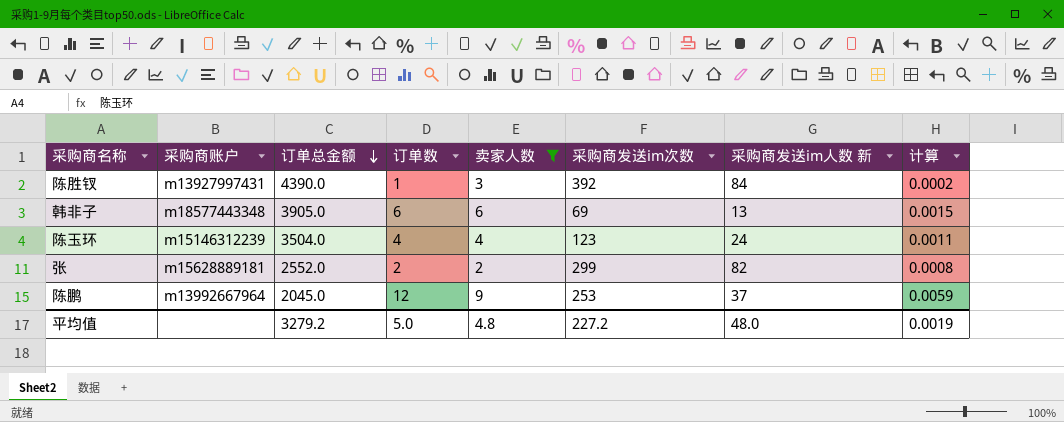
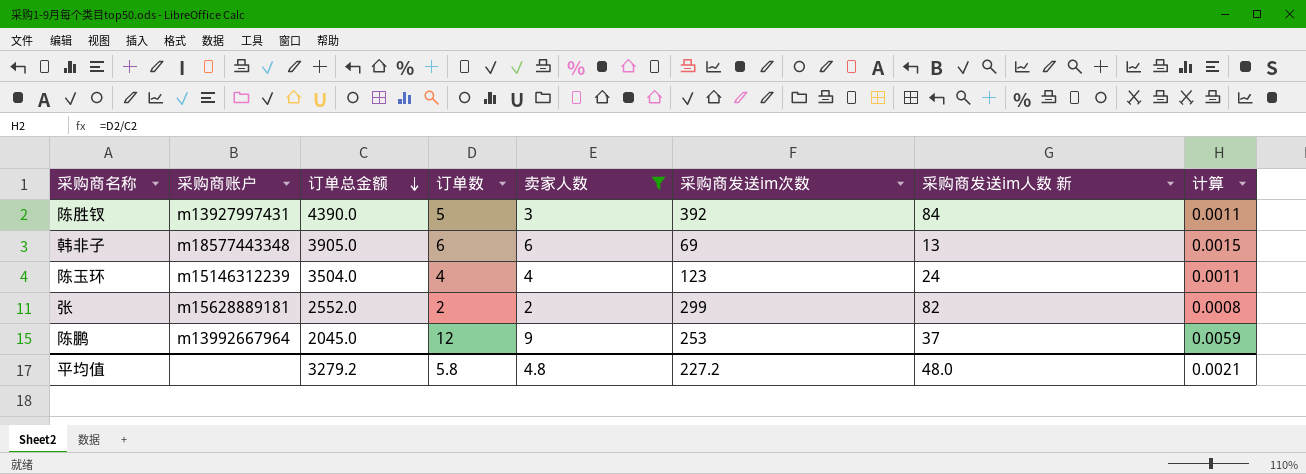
陈胜钗 | 订单数: 1 -> 5
陈胜钗 | 计算: 0.0002 -> 0.0011
平均值 | 订单数: 5.0 -> 5.8
平均值 | 计算: 0.0019 -> 0.0021

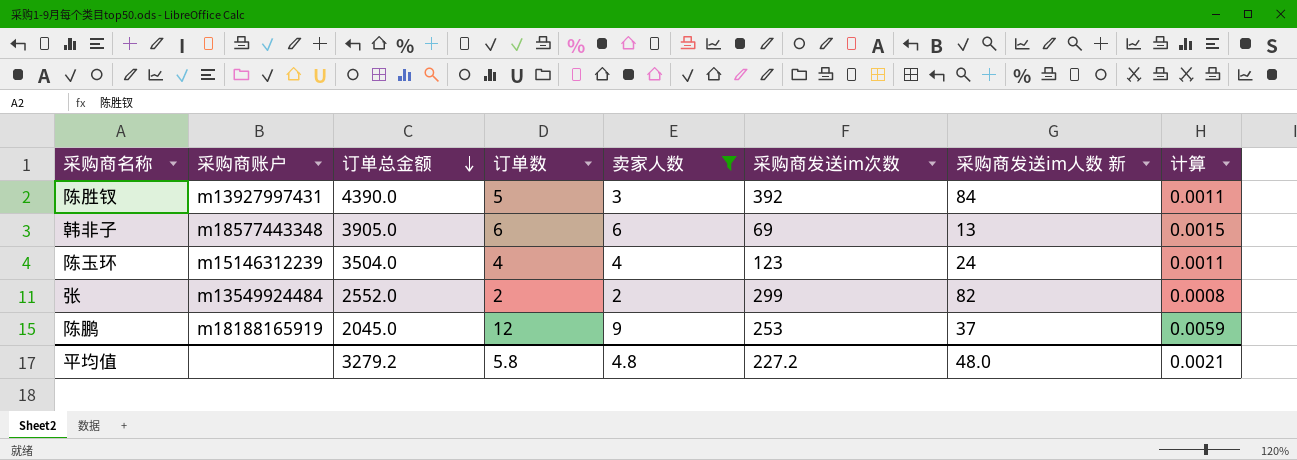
张 | 采购商账户: m15628889181 -> m13549924484
陈鹏 | 采购商账户: m13992667964 -> m18188165919

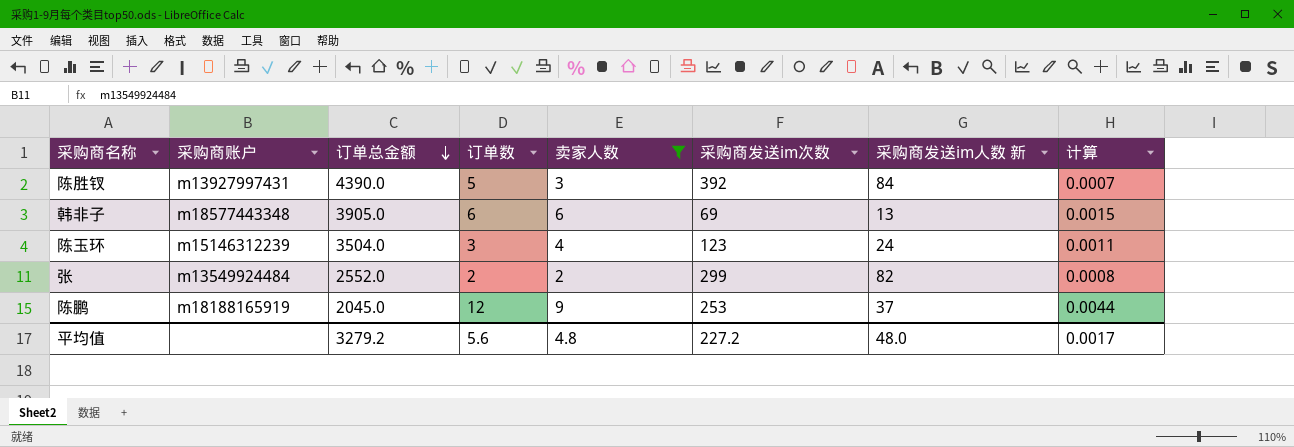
column 计算 | formula: [订单数] / [订单总金额] -> [卖家人数] / [订单总金额]
陈玉环 | 订单数: 4 -> 3
平均值 | 订单数: 5.8 -> 5.6
平均值 | 计算: 0.0021 -> 0.0017

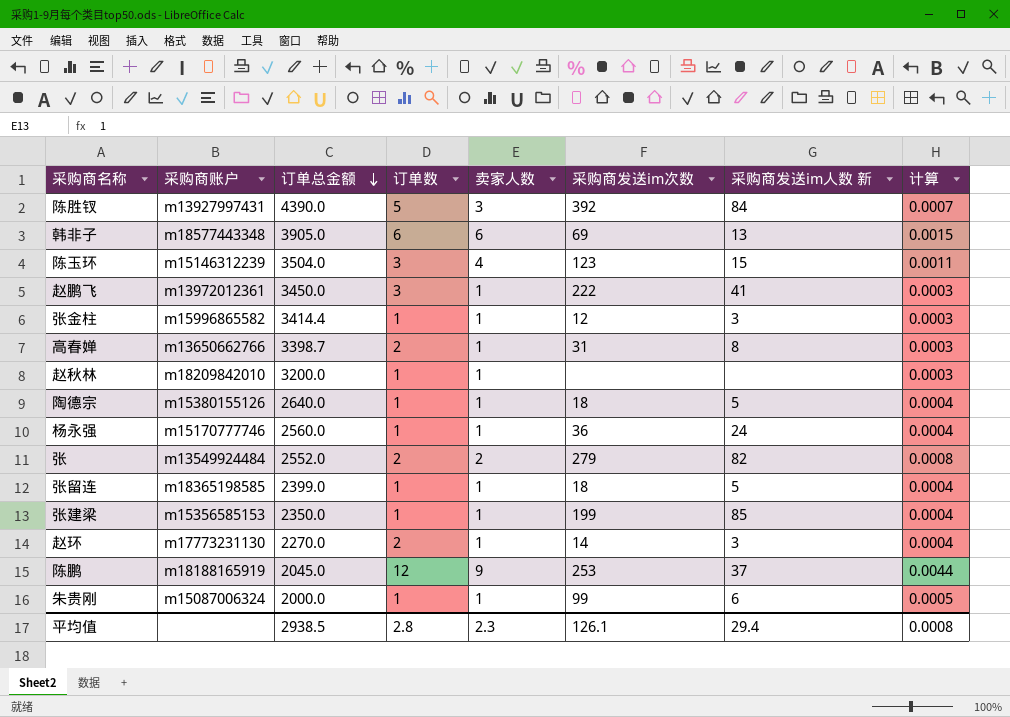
filter: 卖家人数 != 1 -> none
陈玉环 | 采购商发送im人数 新: 24 -> 15
张 | 采购商发送im次数: 299 -> 279
平均值 | 订单总金额: 3279.2 -> 2938.5
平均值 | 订单数: 5.6 -> 2.8
平均值 | 卖家人数: 4.8 -> 2.3
平均值 | 采购商发送im次数: 227.2 -> 126.1
平均值 | 采购商发送im人数 新: 48.0 -> 29.4
平均值 | 计算: 0.0017 -> 0.0008

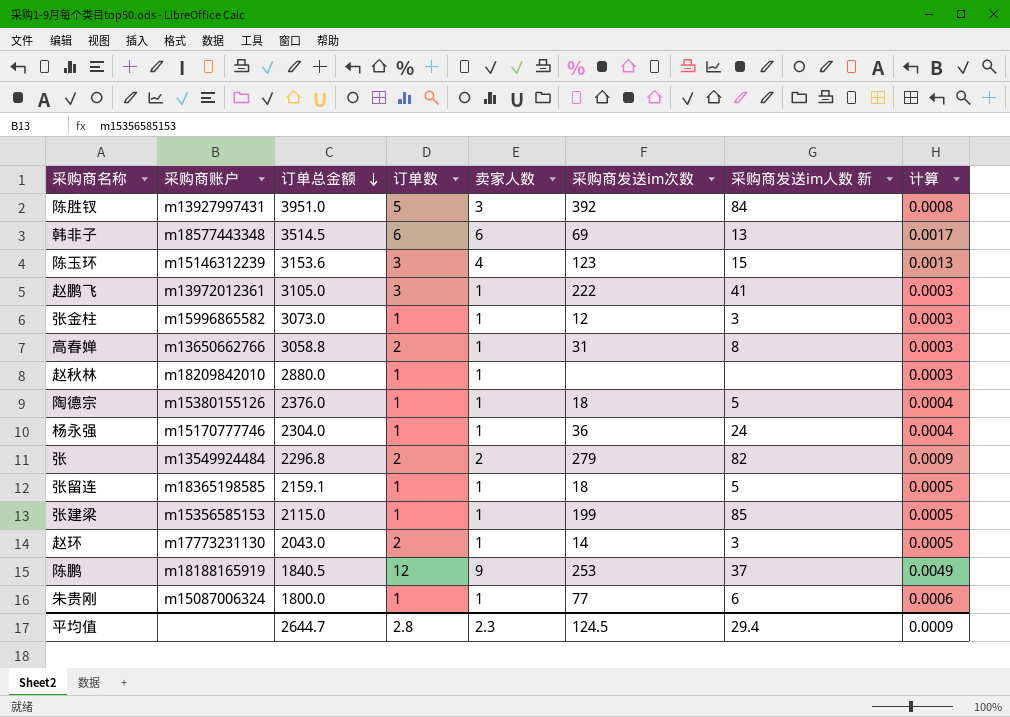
陈胜钗 | 订单总金额: 4390.0 -> 3951.0
陈胜钗 | 计算: 0.0007 -> 0.0008
韩非子 | 订单总金额: 3905.0 -> 3514.5
韩非子 | 计算: 0.0015 -> 0.0017
陈玉环 | 订单总金额: 3504.0 -> 3153.6
陈玉环 | 计算: 0.0011 -> 0.0013
赵鹏飞 | 订单总金额: 3450.0 -> 3105.0
张金柱 | 订单总金额: 3414.4 -> 3073.0
高春婵 | 订单总金额: 3398.7 -> 3058.8
赵秋林 | 订单总金额: 3200.0 -> 2880.0
陶德宗 | 订单总金额: 2640.0 -> 2376.0
杨永强 | 订单总金额: 2560.0 -> 2304.0
张 | 订单总金额: 2552.0 -> 2296.8
张 | 计算: 0.0008 -> 0.0009
张留连 | 订单总金额: 2399.0 -> 2159.1
张留连 | 计算: 0.0004 -> 0.0005
张建梁 | 订单总金额: 2350.0 -> 2115.0
张建梁 | 计算: 0.0004 -> 0.0005
赵环 | 订单总金额: 2270.0 -> 2043.0
赵环 | 计算: 0.0004 -> 0.0005
陈鹏 | 订单总金额: 2045.0 -> 1840.5
陈鹏 | 计算: 0.0044 -> 0.0049
朱贵刚 | 订单总金额: 2000.0 -> 1800.0
朱贵刚 | 采购商发送im次数: 99 -> 77
朱贵刚 | 计算: 0.0005 -> 0.0006
平均值 | 订单总金额: 2938.5 -> 2644.7
平均值 | 采购商发送im次数: 126.1 -> 124.5
平均值 | 计算: 0.0008 -> 0.0009

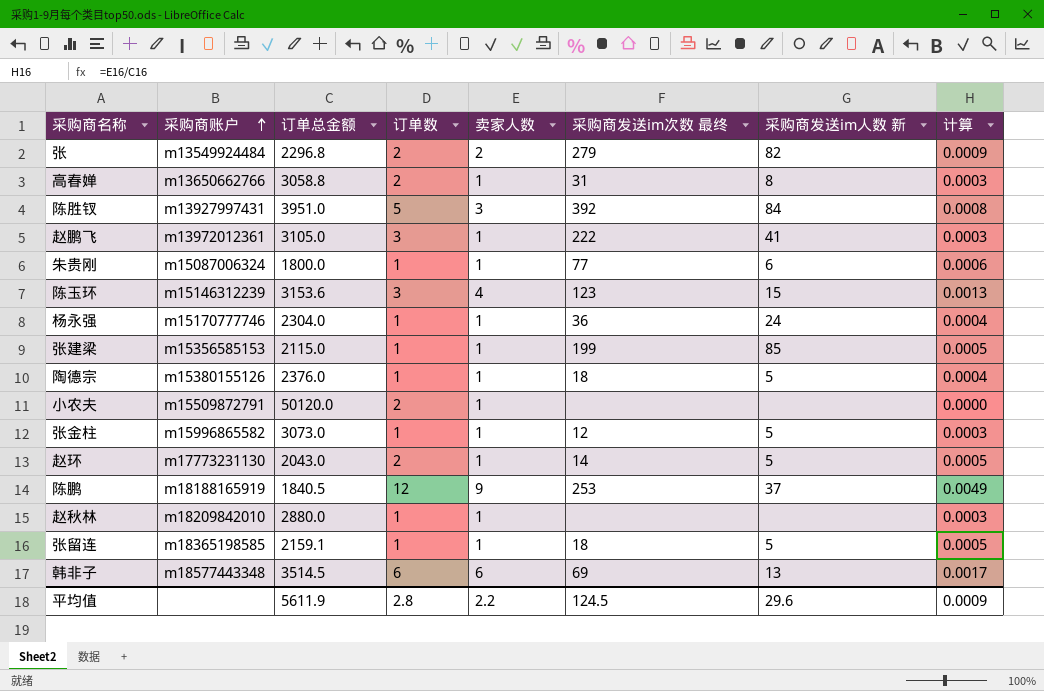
row order: 订单总金额 descending -> 采购商账户 ascending
column name: 采购商发送im次数 -> 采购商发送im次数 最终
row 小农夫: none -> m15509872791 | 50120.0 | 2 | 1 | none | none | 0.0000
张金柱 | 采购商发送im人数 新: 3 -> 5
赵环 | 采购商发送im人数 新: 3 -> 5
平均值 | 订单总金额: 2644.7 -> 5611.9
平均值 | 卖家人数: 2.3 -> 2.2
平均值 | 采购商发送im人数 新: 29.4 -> 29.6

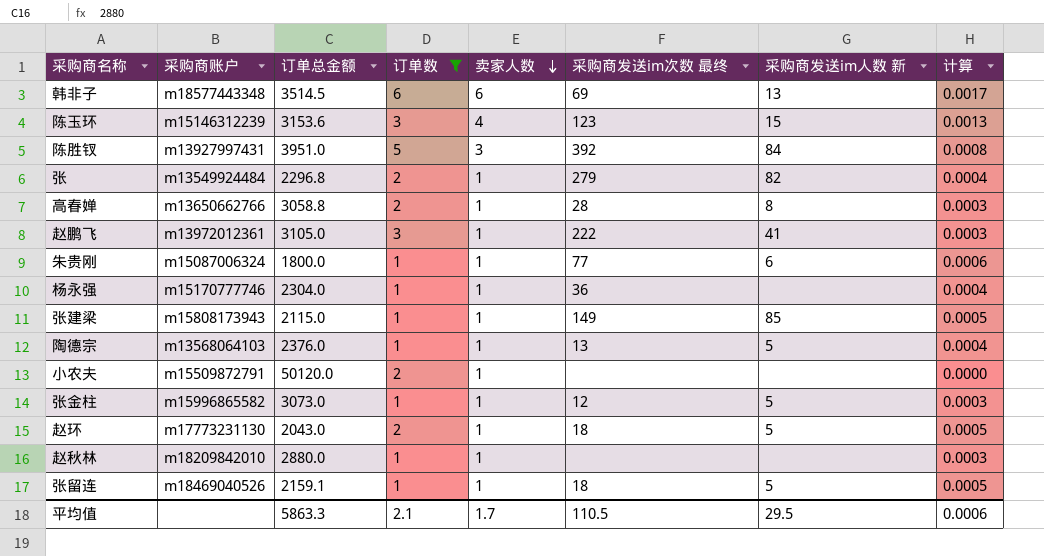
filter: none -> 订单数 != 12
row order: 采购商账户 ascending -> 卖家人数 descending
张 | 卖家人数: 2 -> 1
张 | 计算: 0.0009 -> 0.0004
高春婵 | 采购商发送im次数 最终: 31 -> 28
杨永强 | 采购商发送im人数 新: 24 -> none
张建梁 | 采购商账户: m15356585153 -> m15808173943
张建梁 | 采购商发送im次数 最终: 199 -> 149
陶德宗 | 采购商账户: m15380155126 -> m13568064103
陶德宗 | 采购商发送im次数 最终: 18 -> 13
赵环 | 采购商发送im次数 最终: 14 -> 18
张留连 | 采购商账户: m18365198585 -> m18469040526
平均值 | 订单总金额: 5611.9 -> 5863.3
平均值 | 订单数: 2.8 -> 2.1
平均值 | 卖家人数: 2.2 -> 1.7
平均值 | 采购商发送im次数 最终: 124.5 -> 110.5
平均值 | 采购商发送im人数 新: 29.6 -> 29.5
平均值 | 计算: 0.0009 -> 0.0006

